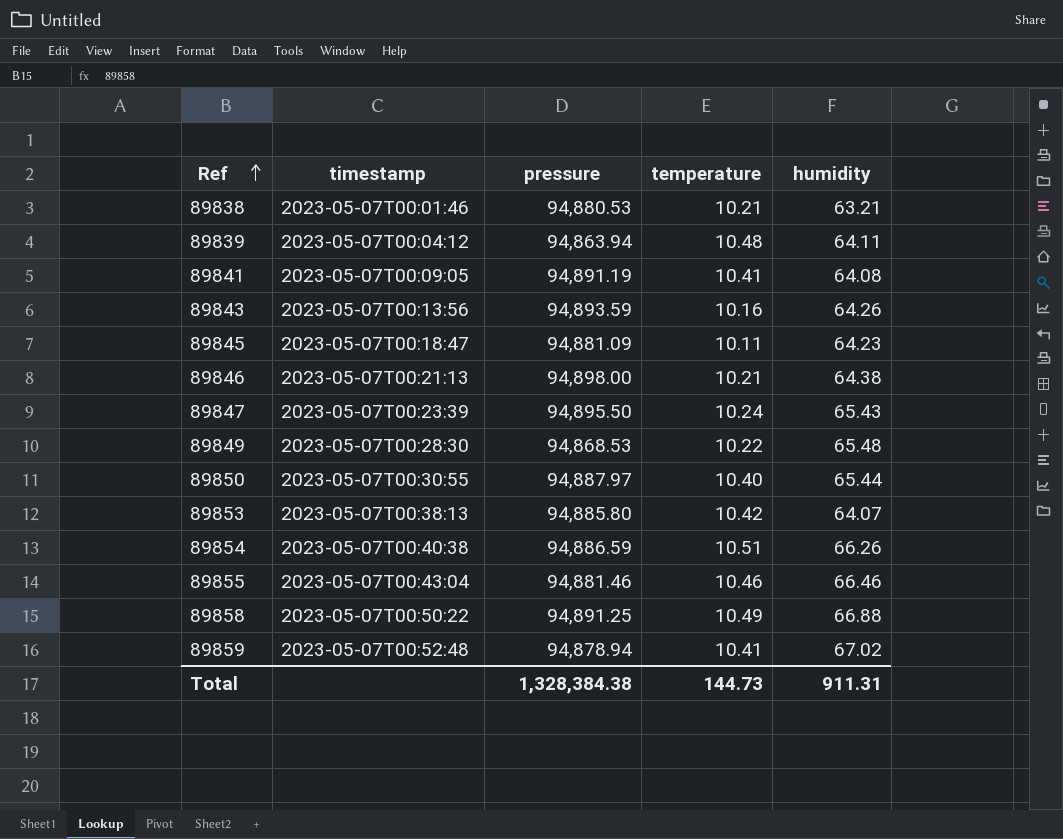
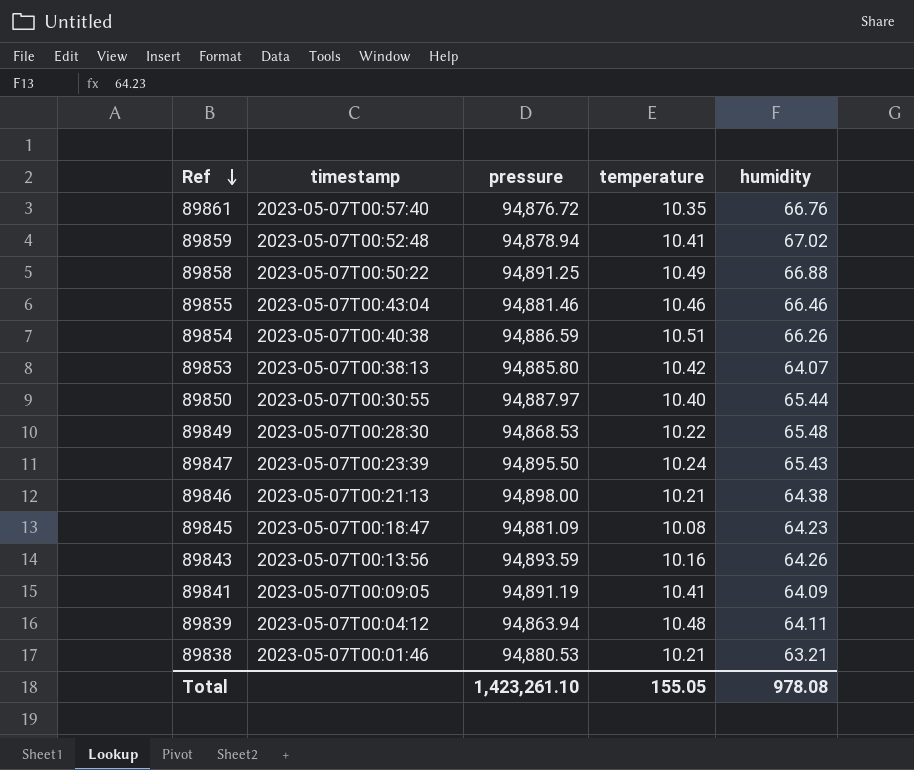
row order: Ref ascending -> Ref descending
row 89861: none -> 2023-05-07T00:57:40 | 94,876.72 | 10.35 | 66.76
89845 | temperature: 10.11 -> 10.08
89841 | humidity: 64.08 -> 64.09
Total | pressure: 1,328,384.38 -> 1,423,261.10
Total | temperature: 144.73 -> 155.05
Total | humidity: 911.31 -> 978.08

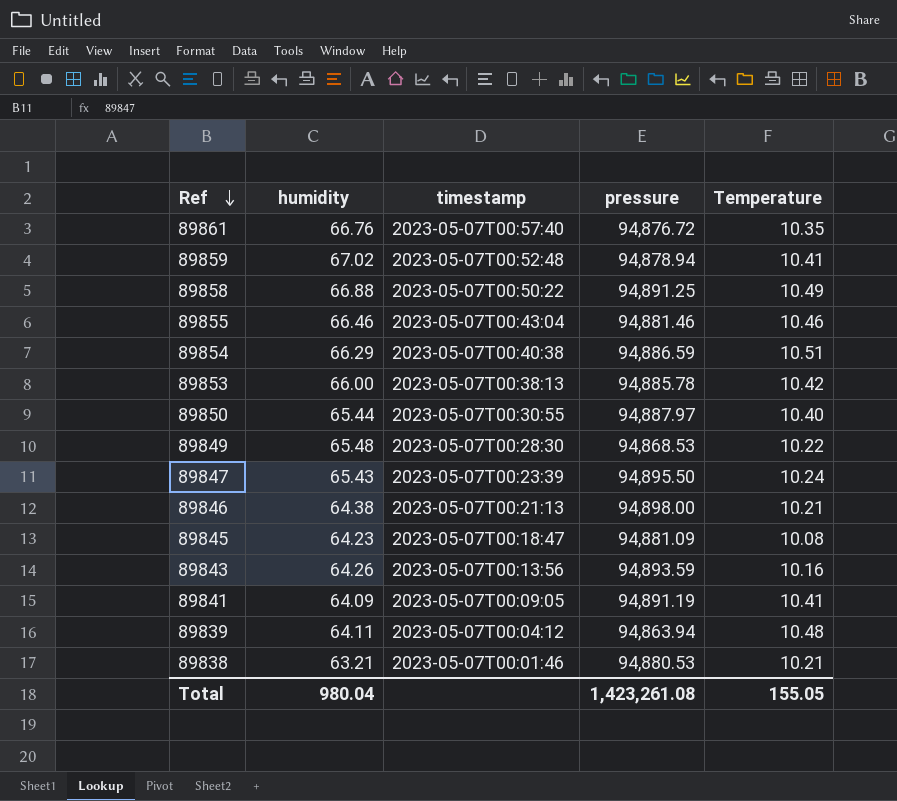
column humidity | position: 5 -> 2
column name: temperature -> Temperature
89854 | humidity: 66.26 -> 66.29
89853 | humidity: 64.07 -> 66.00
89853 | pressure: 94,885.80 -> 94,885.78
Total | humidity: 978.08 -> 980.04
Total | pressure: 1,423,261.10 -> 1,423,261.08

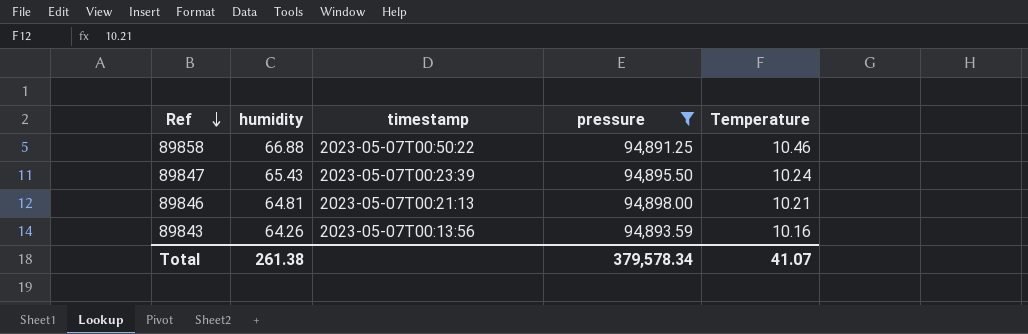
filter: none -> pressure >= 94,891.25
89858 | Temperature: 10.49 -> 10.46
89846 | humidity: 64.38 -> 64.81
Total | humidity: 980.04 -> 261.38
Total | pressure: 1,423,261.08 -> 379,578.34
Total | Temperature: 155.05 -> 41.07

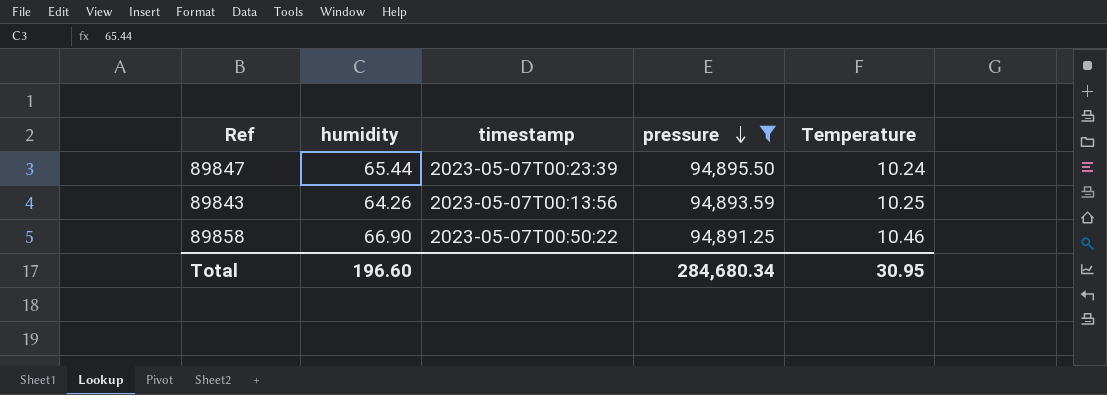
row order: Ref descending -> pressure descending
row 89846: 64.81 | 2023-05-07T00:21:13 | 94,898.00 | 10.21 -> none
89847 | humidity: 65.43 -> 65.44
89843 | Temperature: 10.16 -> 10.25
89858 | humidity: 66.88 -> 66.90
Total | humidity: 261.38 -> 196.60
Total | pressure: 379,578.34 -> 284,680.34
Total | Temperature: 41.07 -> 30.95

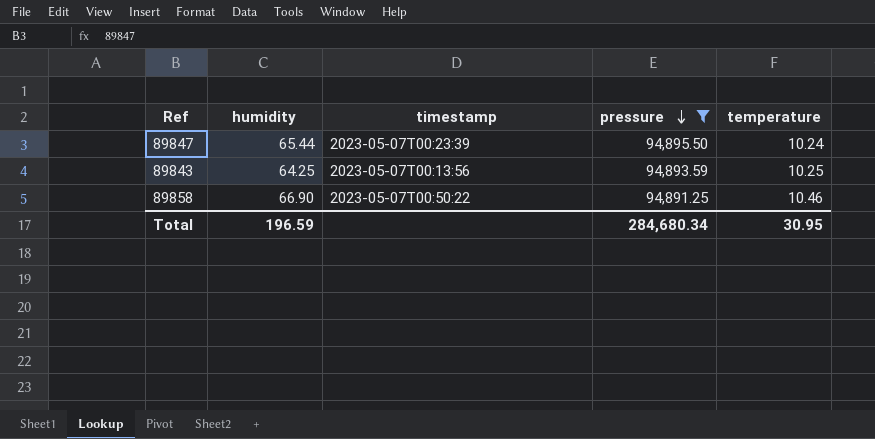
column name: Temperature -> temperature
89843 | humidity: 64.26 -> 64.25
Total | humidity: 196.60 -> 196.59

